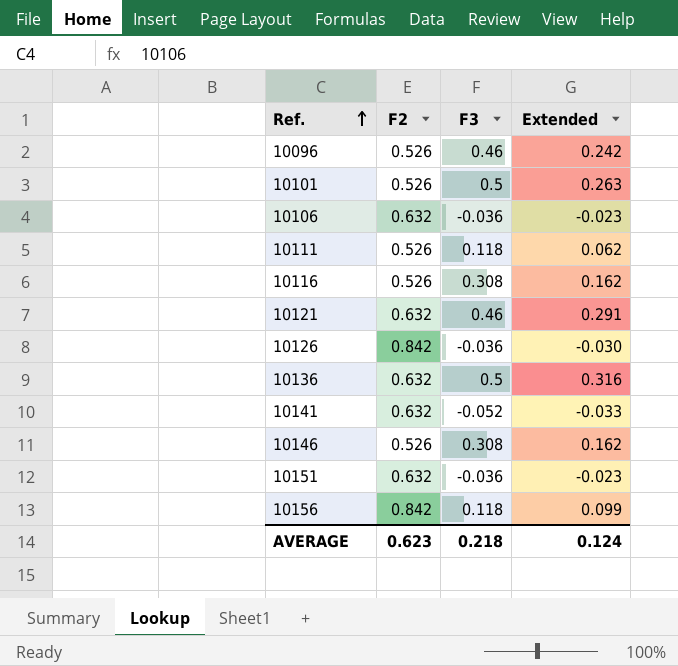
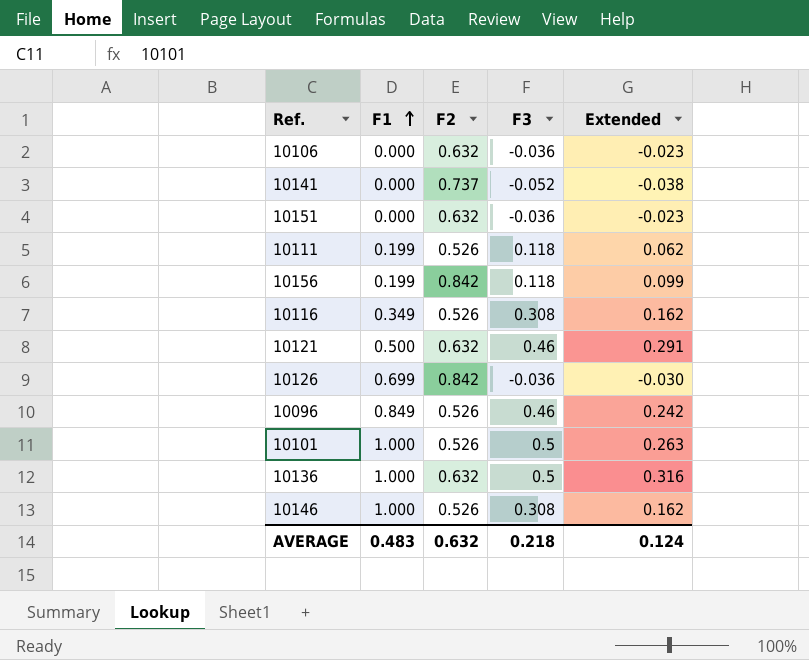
row order: Ref. ascending -> F1 ascending
column F1 | position: none -> 2
10141 | F2: 0.632 -> 0.737
10141 | Extended: -0.033 -> -0.038
AVERAGE | F2: 0.623 -> 0.632

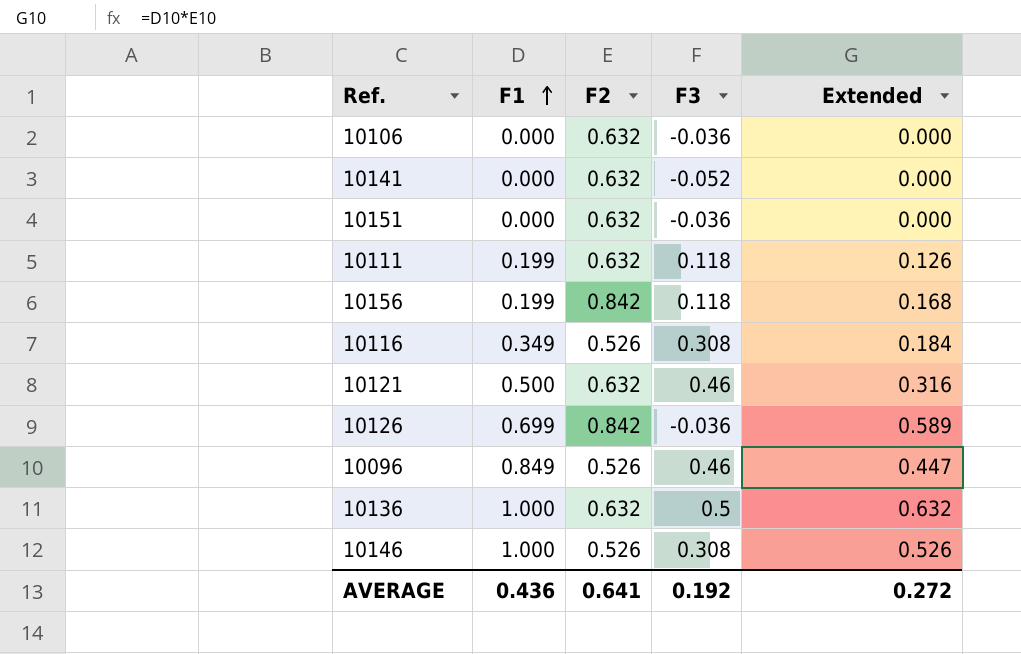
column Extended | formula: [F2] * [F3] -> [F1] * [F2]
row 10101: 1.000 | 0.526 | 0.5 | 0.263 -> none
10141 | F2: 0.737 -> 0.632
10111 | F2: 0.526 -> 0.632
AVERAGE | F1: 0.483 -> 0.436
AVERAGE | F2: 0.632 -> 0.641
AVERAGE | F3: 0.218 -> 0.192
AVERAGE | Extended: 0.124 -> 0.272

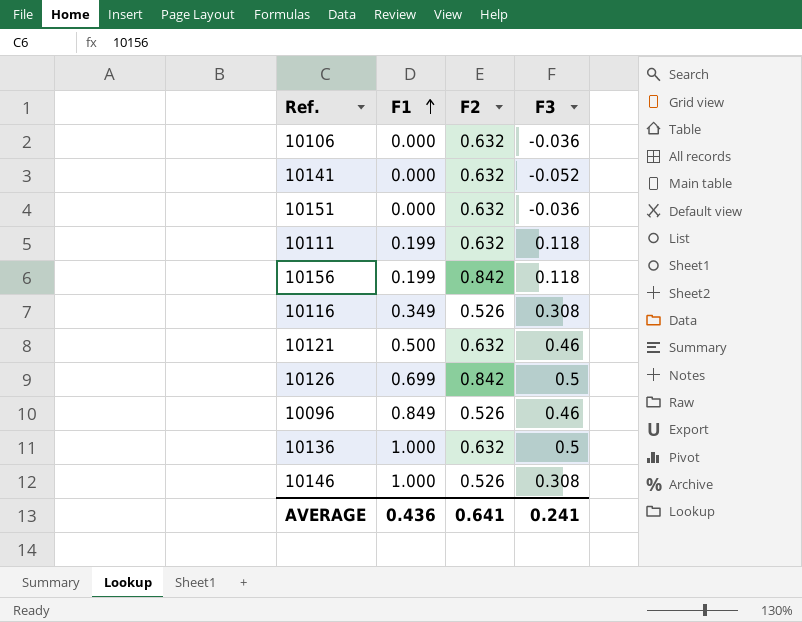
column Extended | formula: [F1] * [F2] -> none
10126 | F3: -0.036 -> 0.5
AVERAGE | F3: 0.192 -> 0.241

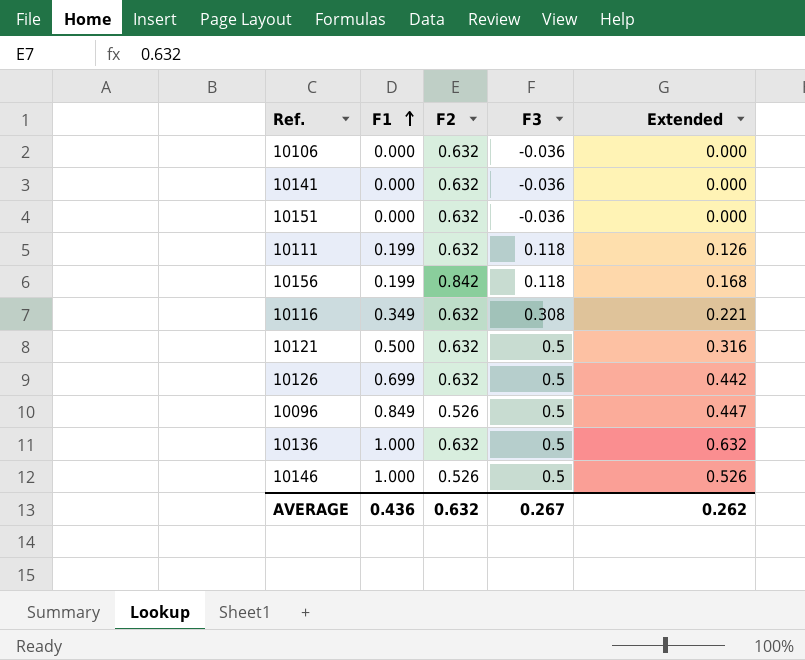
column Extended | formula: none -> [F1] * [F2]
10141 | F3: -0.052 -> -0.036
10116 | F2: 0.526 -> 0.632
10121 | F3: 0.46 -> 0.5
10126 | F2: 0.842 -> 0.632
10096 | F3: 0.46 -> 0.5
10146 | F3: 0.308 -> 0.5
AVERAGE | F2: 0.641 -> 0.632
AVERAGE | F3: 0.241 -> 0.267

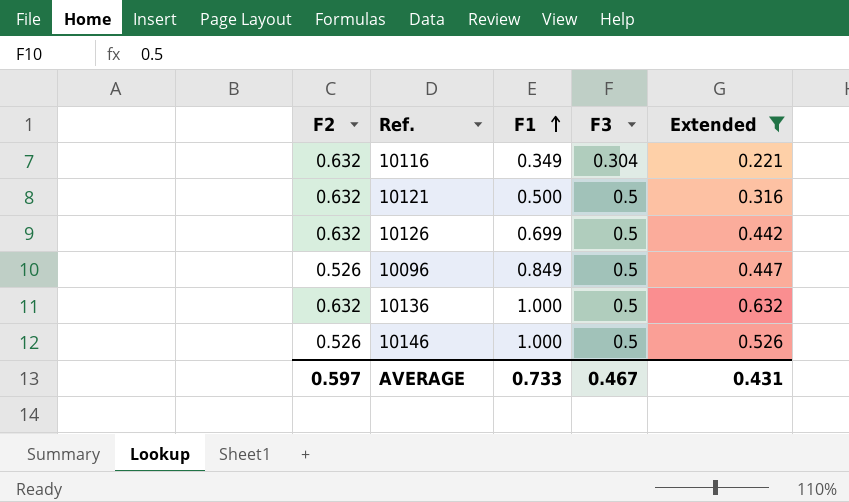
filter: none -> Extended >= 0.221
column F2 | position: 3 -> 1
10116 | F3: 0.308 -> 0.304
AVERAGE | F2: 0.632 -> 0.597
AVERAGE | F1: 0.436 -> 0.733
AVERAGE | F3: 0.267 -> 0.467
AVERAGE | Extended: 0.262 -> 0.431

